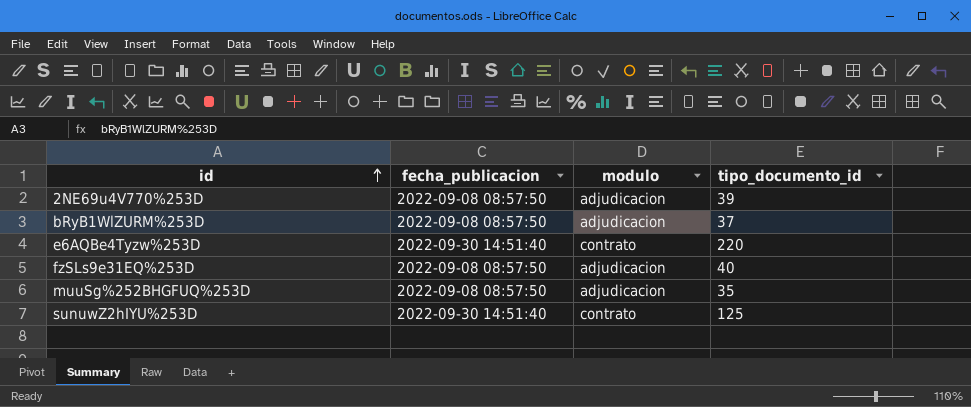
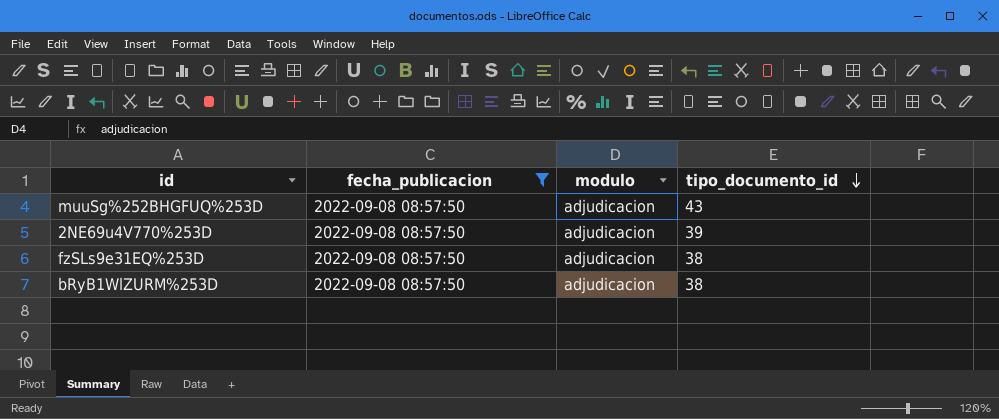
filter: none -> fecha_publicacion = 2022-09-08 08:57:50
row order: id ascending -> tipo_documento_id descending
muuSg%252BHGFUQ%253D | tipo_documento_id: 35 -> 43
fzSLs9e31EQ%253D | tipo_documento_id: 40 -> 38
bRyB1WlZURM%253D | tipo_documento_id: 37 -> 38

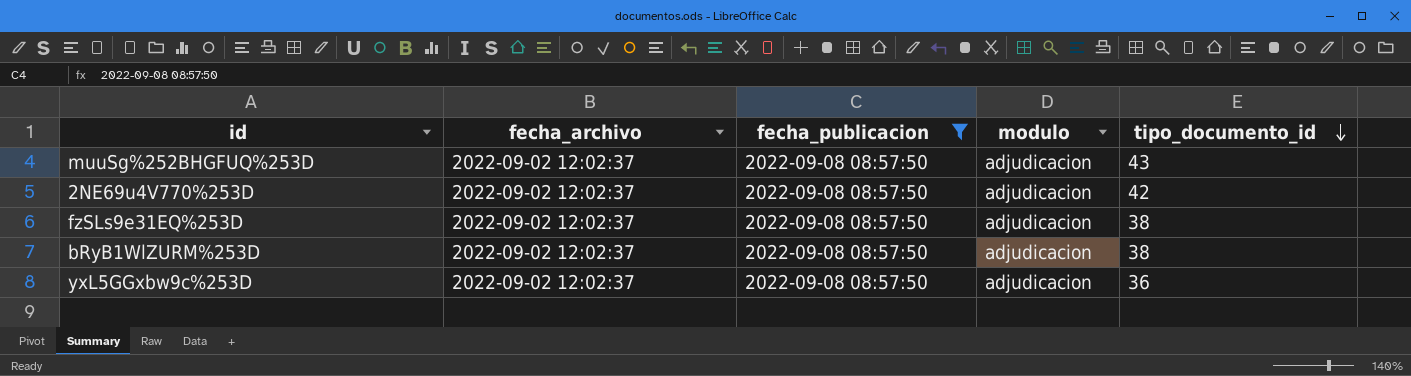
column fecha_archivo | position: none -> 2
2NE69u4V770%253D | tipo_documento_id: 39 -> 42
row yxL5GGxbw9c%253D: none -> 2022-09-02 12:02:37 | 2022-09-08 08:57:50 | adjudicacion | 36

